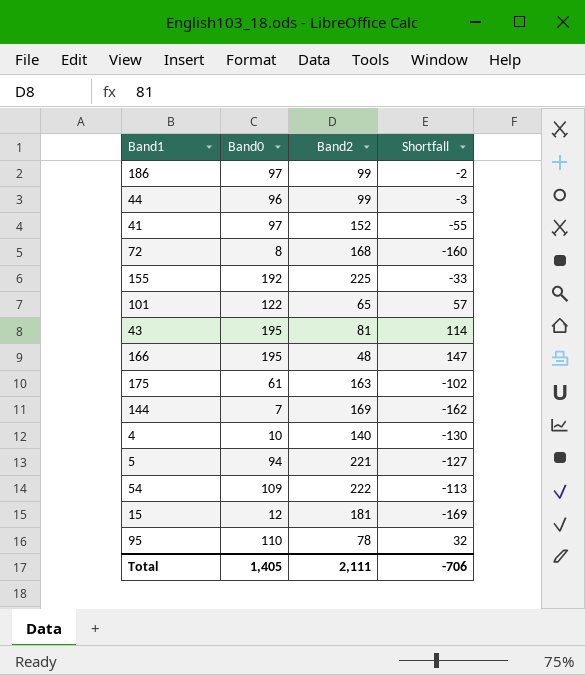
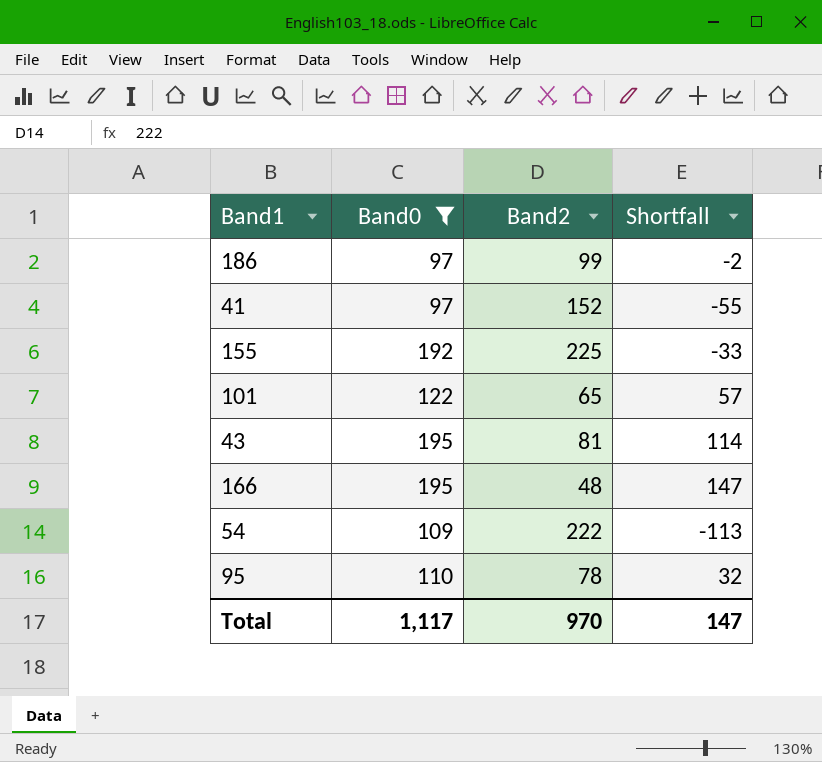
filter: none -> Band0 >= 97
Total | Band0: 1,405 -> 1,117
Total | Band2: 2,111 -> 970
Total | Shortfall: -706 -> 147

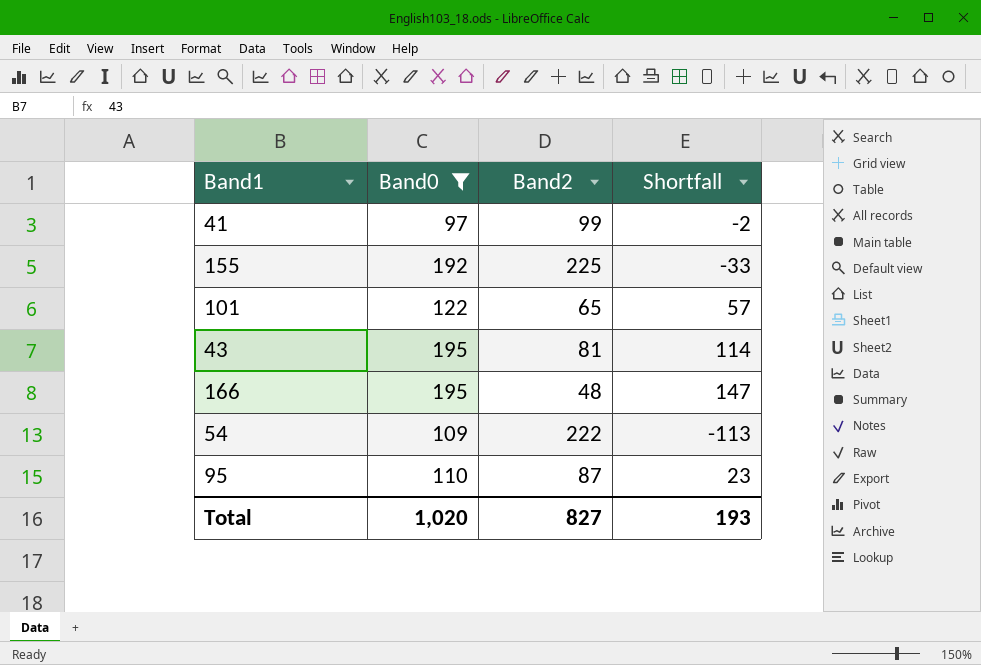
row 186: 97 | 99 | -2 -> none
41 | Band2: 152 -> 99
41 | Shortfall: -55 -> -2
95 | Band2: 78 -> 87
95 | Shortfall: 32 -> 23
Total | Band0: 1,117 -> 1,020
Total | Band2: 970 -> 827
Total | Shortfall: 147 -> 193

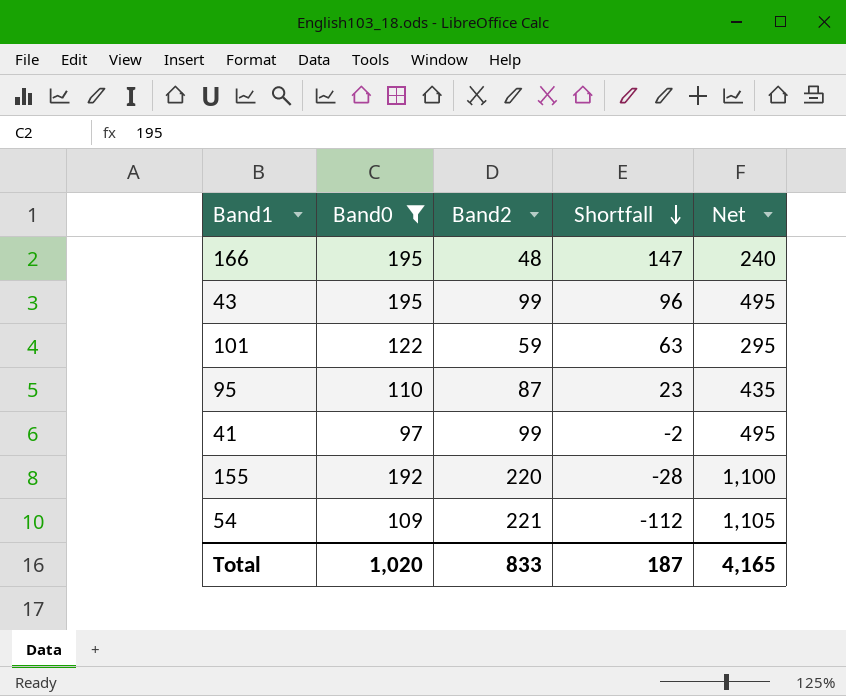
row order: none -> Shortfall descending
column Net | formula: none -> [Band2] * 5
43 | Band2: 81 -> 99
43 | Shortfall: 114 -> 96
101 | Band2: 65 -> 59
101 | Shortfall: 57 -> 63
155 | Band2: 225 -> 220
155 | Shortfall: -33 -> -28
54 | Band2: 222 -> 221
54 | Shortfall: -113 -> -112
Total | Band2: 827 -> 833
Total | Shortfall: 193 -> 187

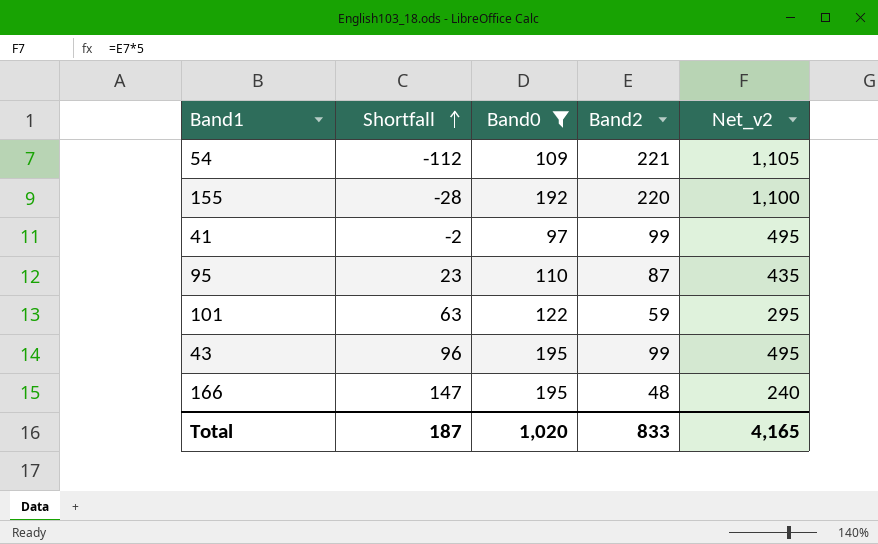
row order: Shortfall descending -> Shortfall ascending
column Shortfall | position: 4 -> 2
column name: Net -> Net_v2

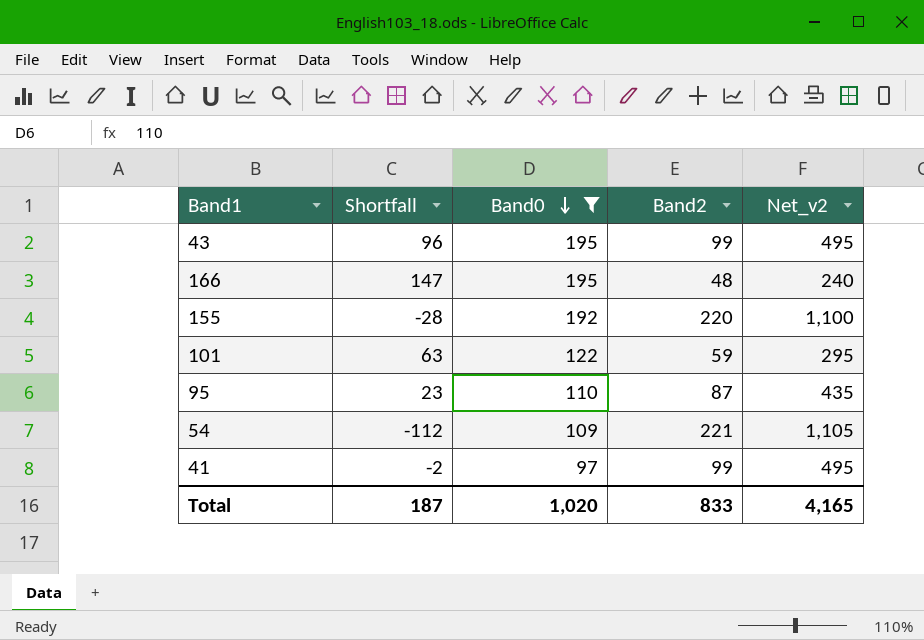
row order: Shortfall ascending -> Band0 descending

